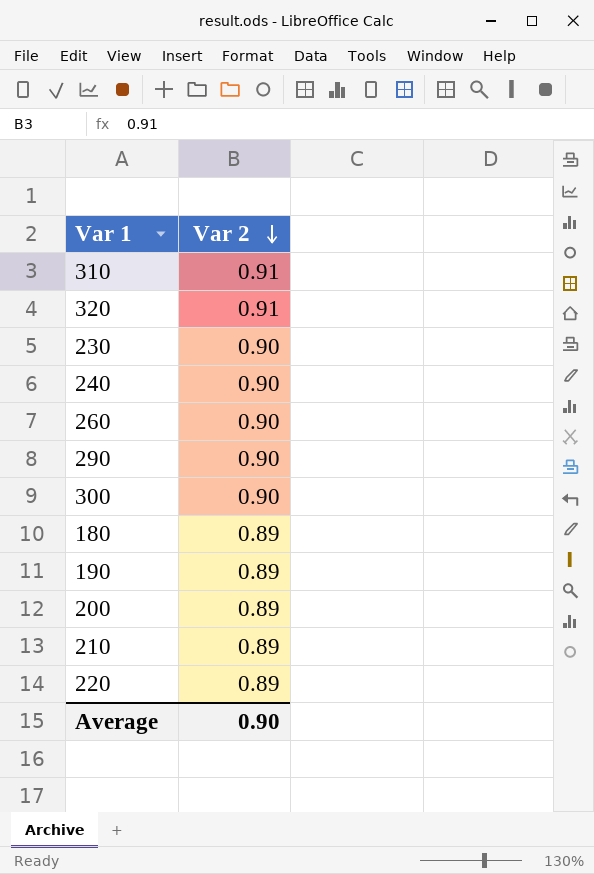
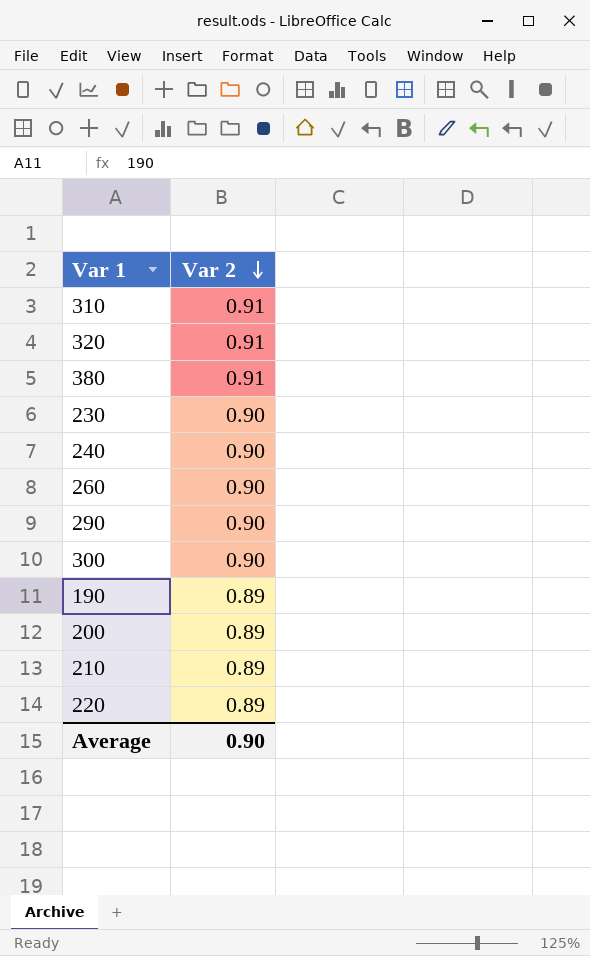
row 180: 0.89 -> none
row 380: none -> 0.91

